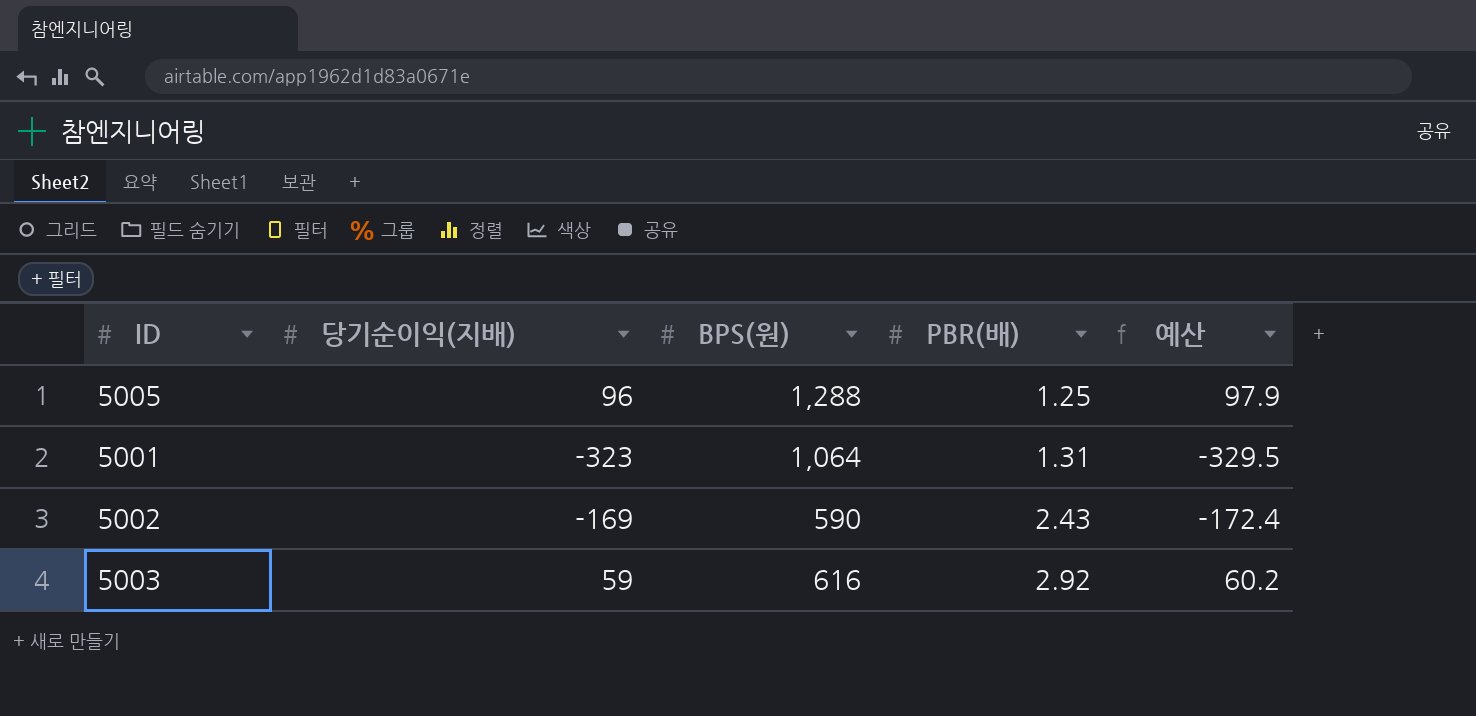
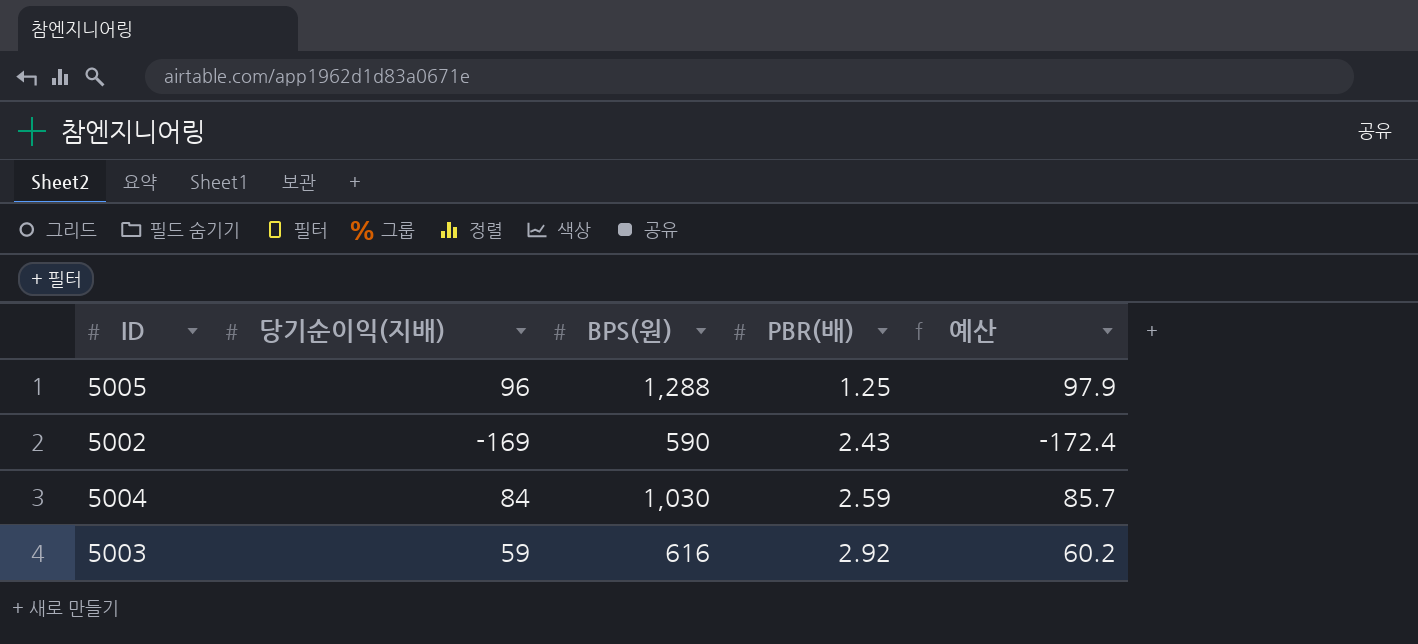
row 5001: -323 | 1,064 | 1.31 | -329.5 -> none
row 5004: none -> 84 | 1,030 | 2.59 | 85.7

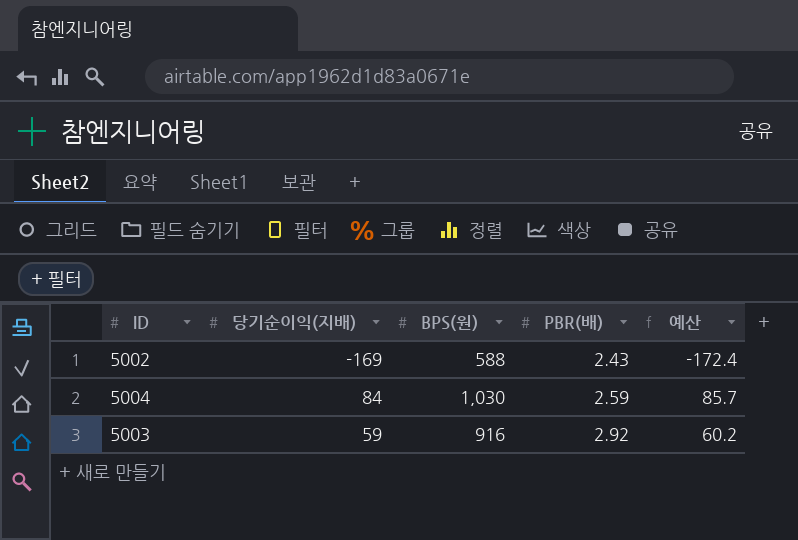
row 5005: 96 | 1,288 | 1.25 | 97.9 -> none
5002 | BPS(원): 590 -> 588
5003 | BPS(원): 616 -> 916

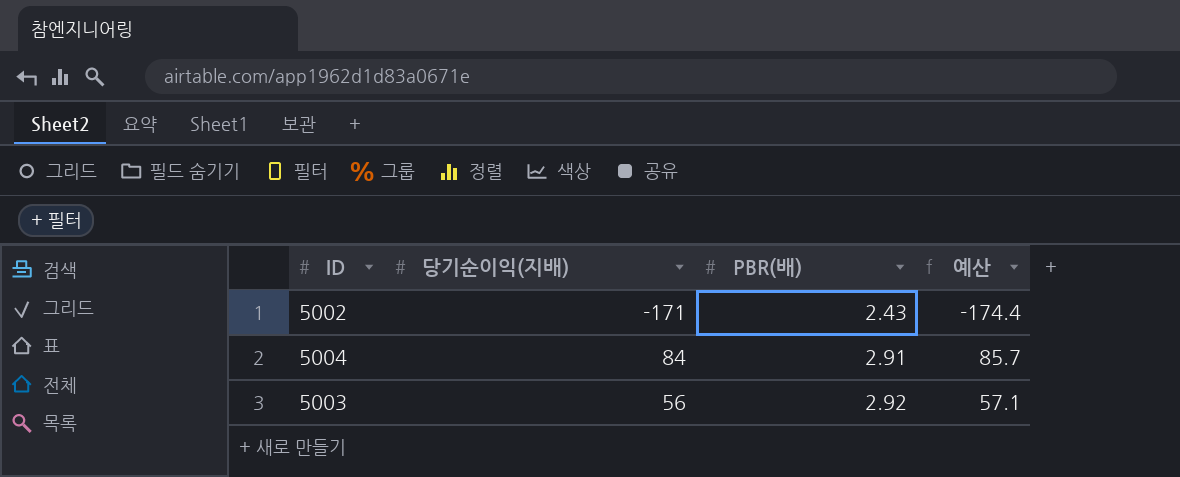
column BPS(원) | position: 3 -> none
5002 | 당기순이익(지배): -169 -> -171
5002 | 예산: -172.4 -> -174.4
5004 | PBR(배): 2.59 -> 2.91
5003 | 당기순이익(지배): 59 -> 56
5003 | 예산: 60.2 -> 57.1

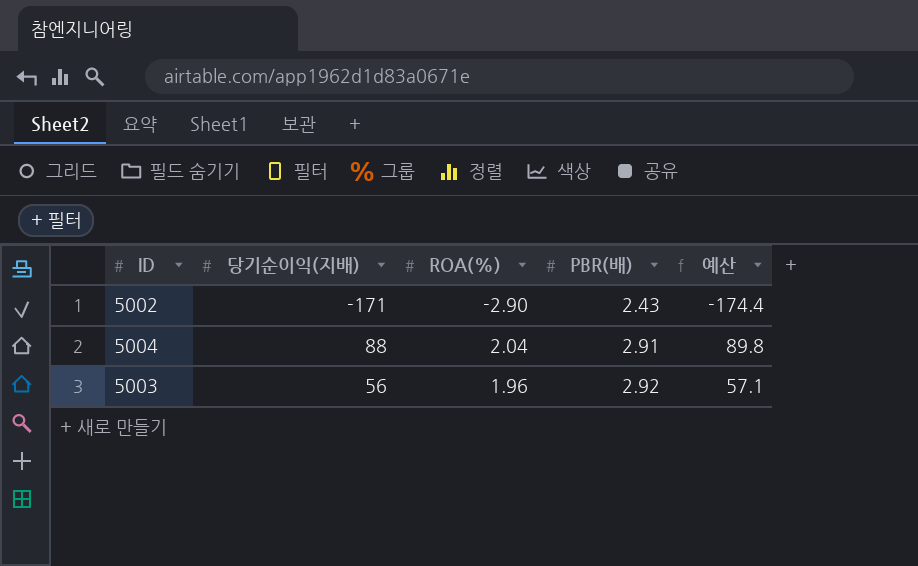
column ROA(%) | position: none -> 3
5004 | 당기순이익(지배): 84 -> 88
5004 | 예산: 85.7 -> 89.8

